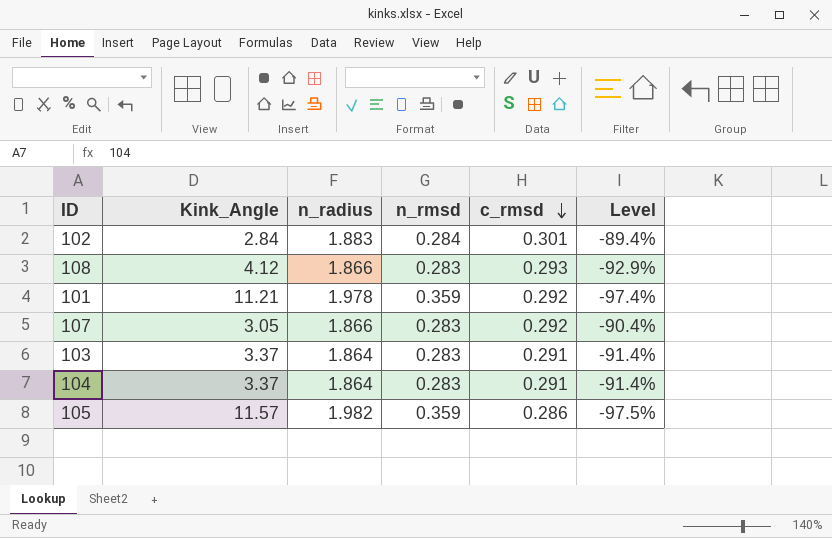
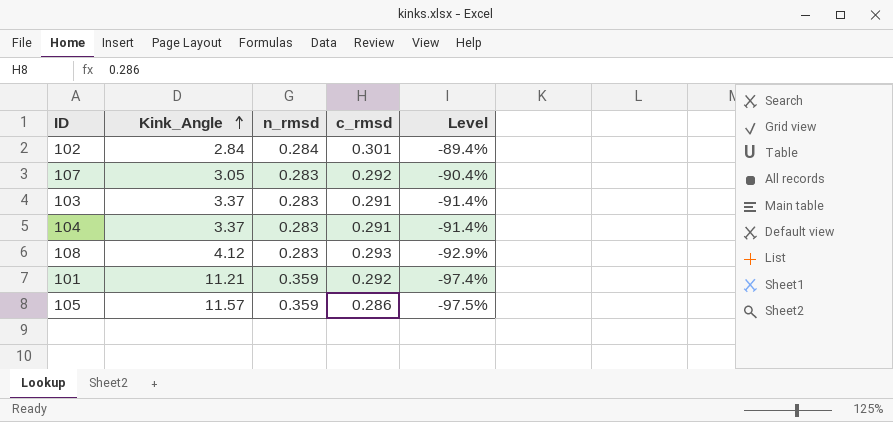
row order: c_rmsd descending -> Kink_Angle ascending
column n_radius | position: 3 -> none

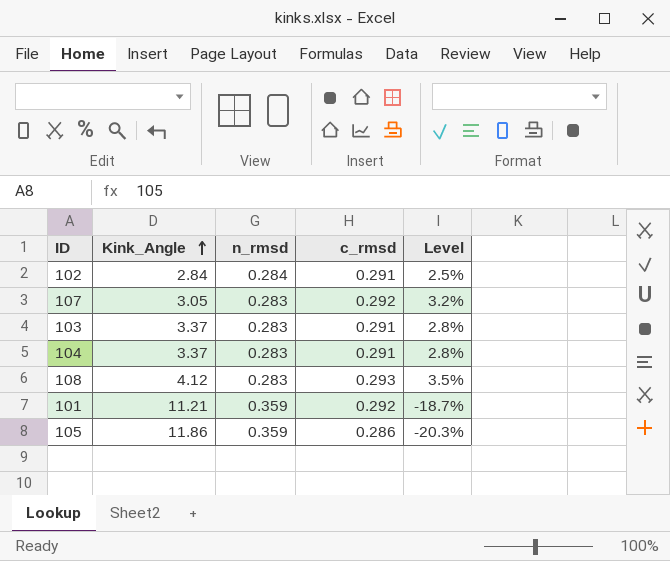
column Level | formula: ([c_rmsd] - [Kink_Angle]) / [Kink_Angle] -> ([c_rmsd] - [n_rmsd]) / [n_rmsd]
102 | c_rmsd: 0.301 -> 0.291
105 | Kink_Angle: 11.57 -> 11.86

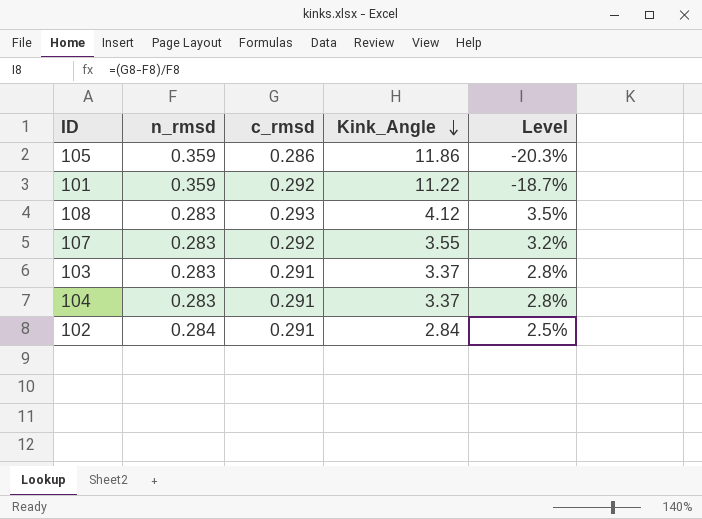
row order: Kink_Angle ascending -> Kink_Angle descending
column Kink_Angle | position: 2 -> 4
101 | Kink_Angle: 11.21 -> 11.22
107 | Kink_Angle: 3.05 -> 3.55

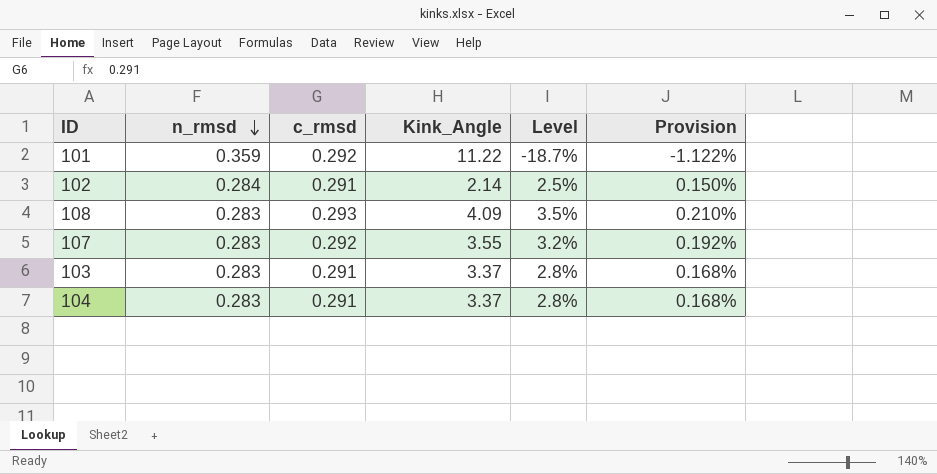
row order: Kink_Angle descending -> n_rmsd descending
column Provision | formula: none -> [Level] * 0.06
row 105: 0.359 | 0.286 | 11.86 | -20.3% -> none
102 | Kink_Angle: 2.84 -> 2.14
108 | Kink_Angle: 4.12 -> 4.09

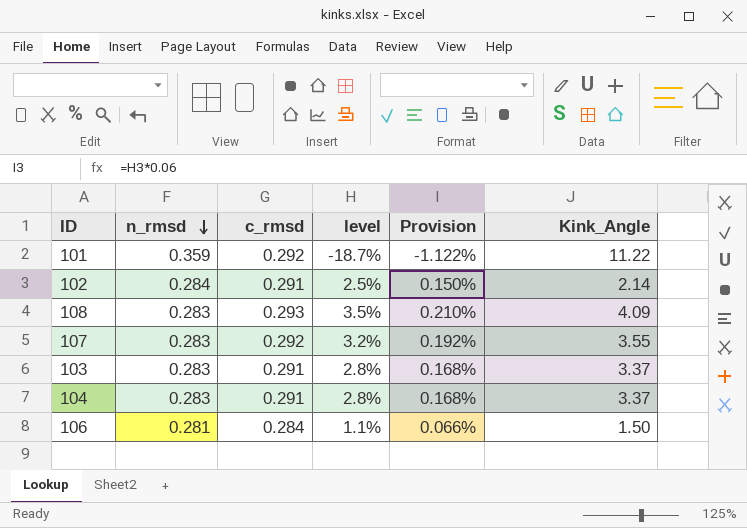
column name: Level -> level
column Kink_Angle | position: 4 -> 6
row 106: none -> 0.281 | 0.284 | 1.1% | 0.066% | 1.50

